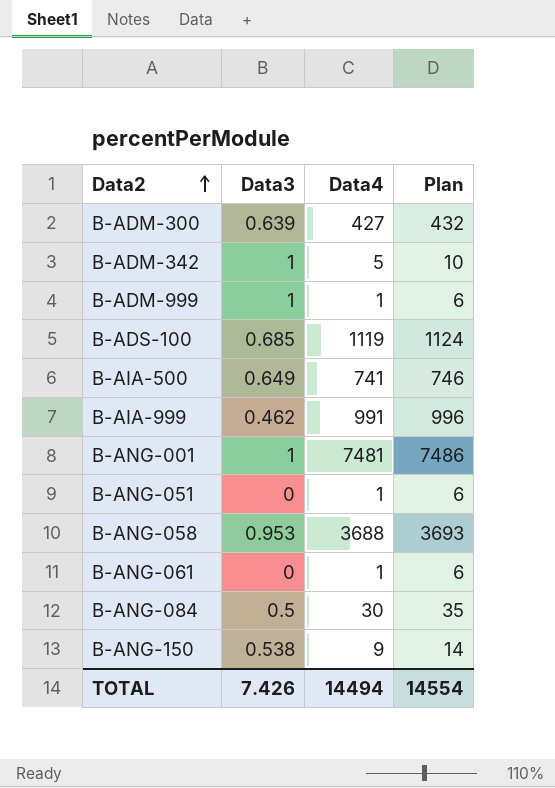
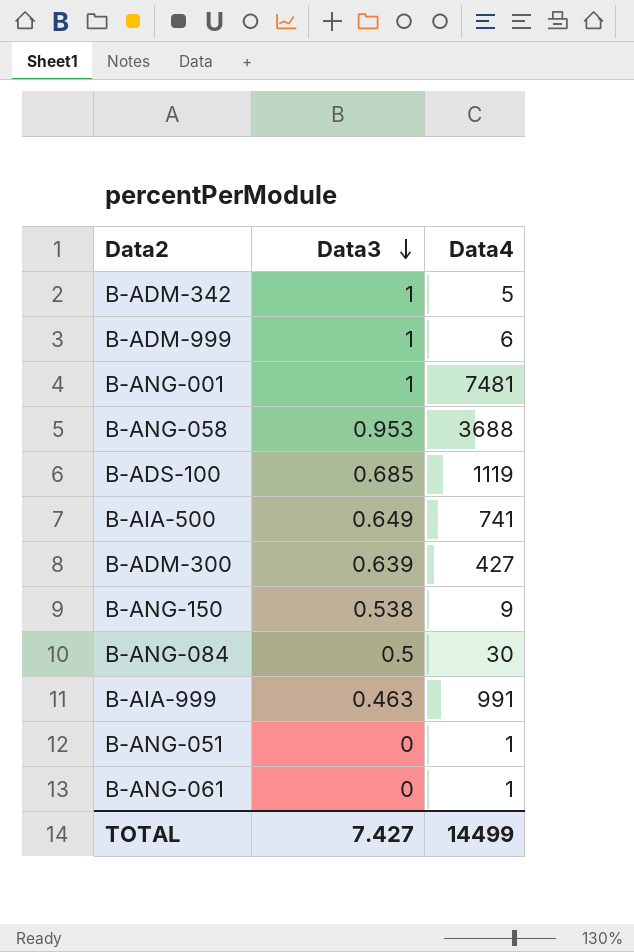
row order: Data2 ascending -> Data3 descending
column Plan | formula: [Data4] + 5 -> none
B-ADM-999 | Data4: 1 -> 6
B-AIA-999 | Data3: 0.462 -> 0.463
TOTAL | Data3: 7.426 -> 7.427
TOTAL | Data4: 14494 -> 14499

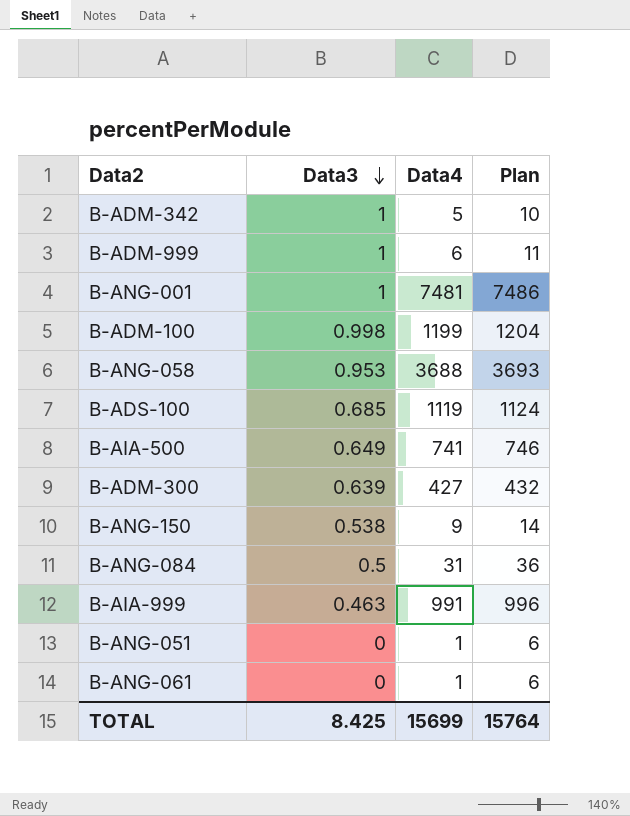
column Plan | formula: none -> [Data4] + 5
row B-ADM-100: none -> 0.998 | 1199 | 1204
B-ANG-084 | Data4: 30 -> 31
TOTAL | Data3: 7.427 -> 8.425
TOTAL | Data4: 14499 -> 15699

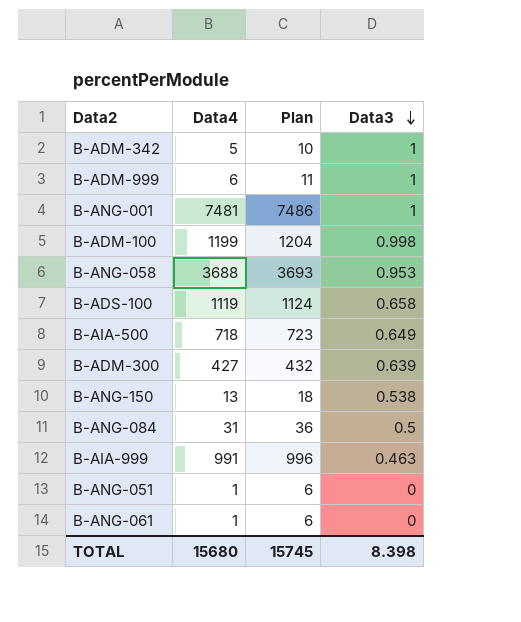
column Data3 | position: 2 -> 4
B-ADS-100 | Data3: 0.685 -> 0.658
B-AIA-500 | Data4: 741 -> 718
B-AIA-500 | Plan: 746 -> 723
B-ANG-150 | Data4: 9 -> 13
B-ANG-150 | Plan: 14 -> 18
TOTAL | Data4: 15699 -> 15680
TOTAL | Plan: 15764 -> 15745
TOTAL | Data3: 8.425 -> 8.398

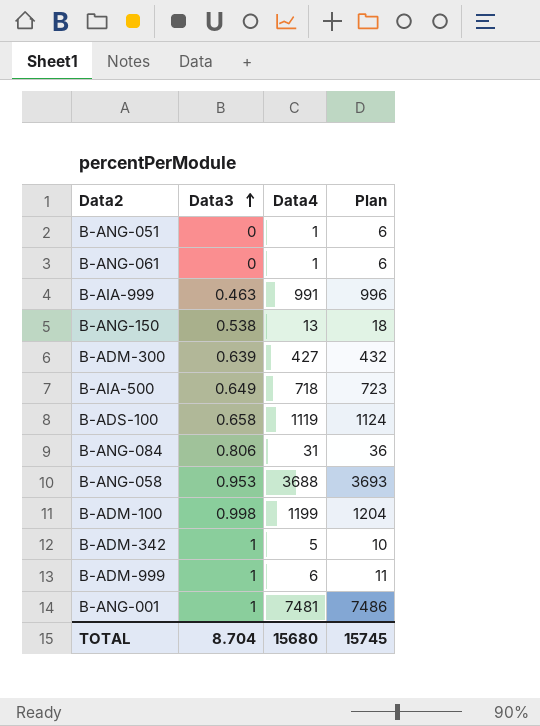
row order: Data3 descending -> Data3 ascending
column Data3 | position: 4 -> 2
B-ANG-084 | Data3: 0.5 -> 0.806
TOTAL | Data3: 8.398 -> 8.704

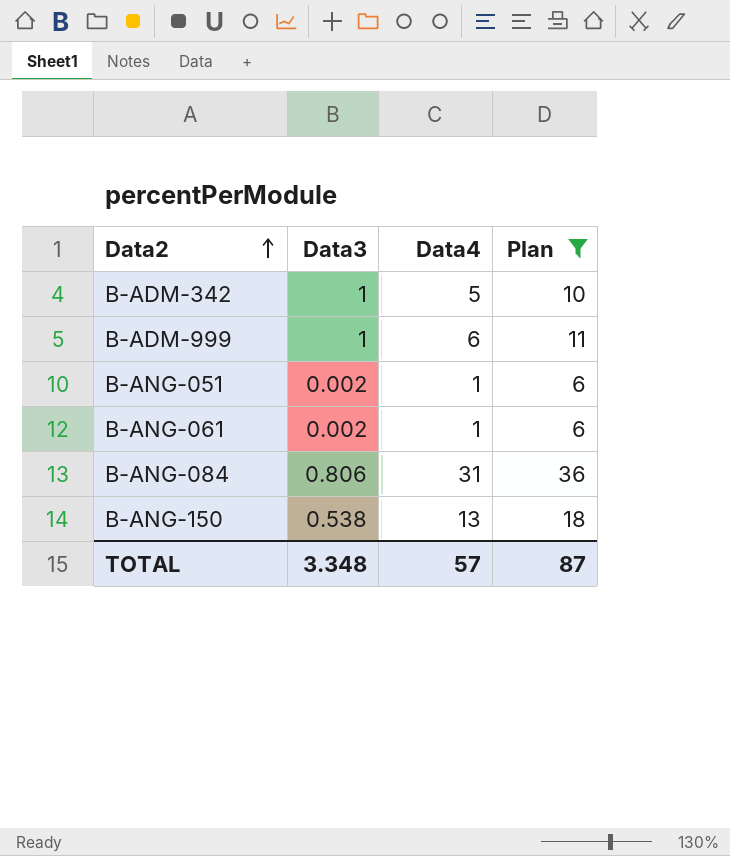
filter: none -> Plan <= 36
row order: Data3 ascending -> Data2 ascending
B-ANG-051 | Data3: 0 -> 0.002
B-ANG-061 | Data3: 0 -> 0.002
TOTAL | Data3: 8.704 -> 3.348
TOTAL | Data4: 15680 -> 57
TOTAL | Plan: 15745 -> 87

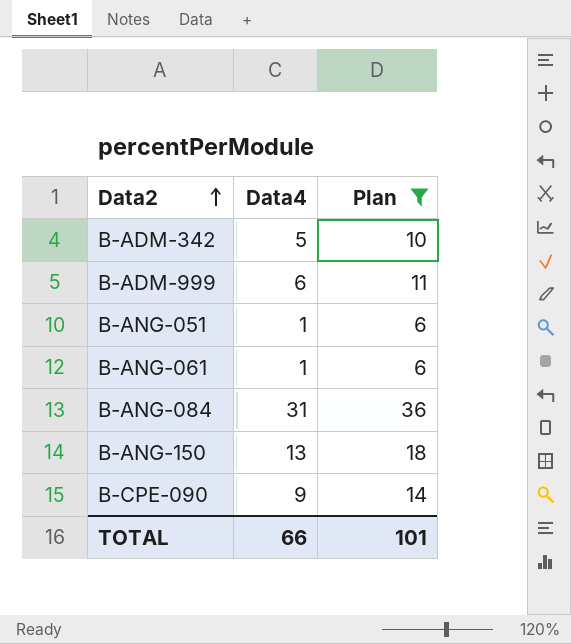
column Data3 | position: 2 -> none
row B-CPE-090: none -> 9 | 14
TOTAL | Data4: 57 -> 66
TOTAL | Plan: 87 -> 101

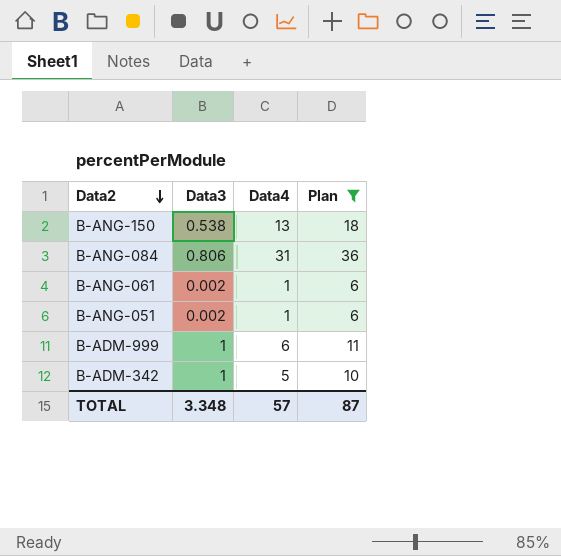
row order: Data2 ascending -> Data2 descending
column Data3 | position: none -> 2
row B-CPE-090: 9 | 14 -> none
TOTAL | Data4: 66 -> 57
TOTAL | Plan: 101 -> 87

